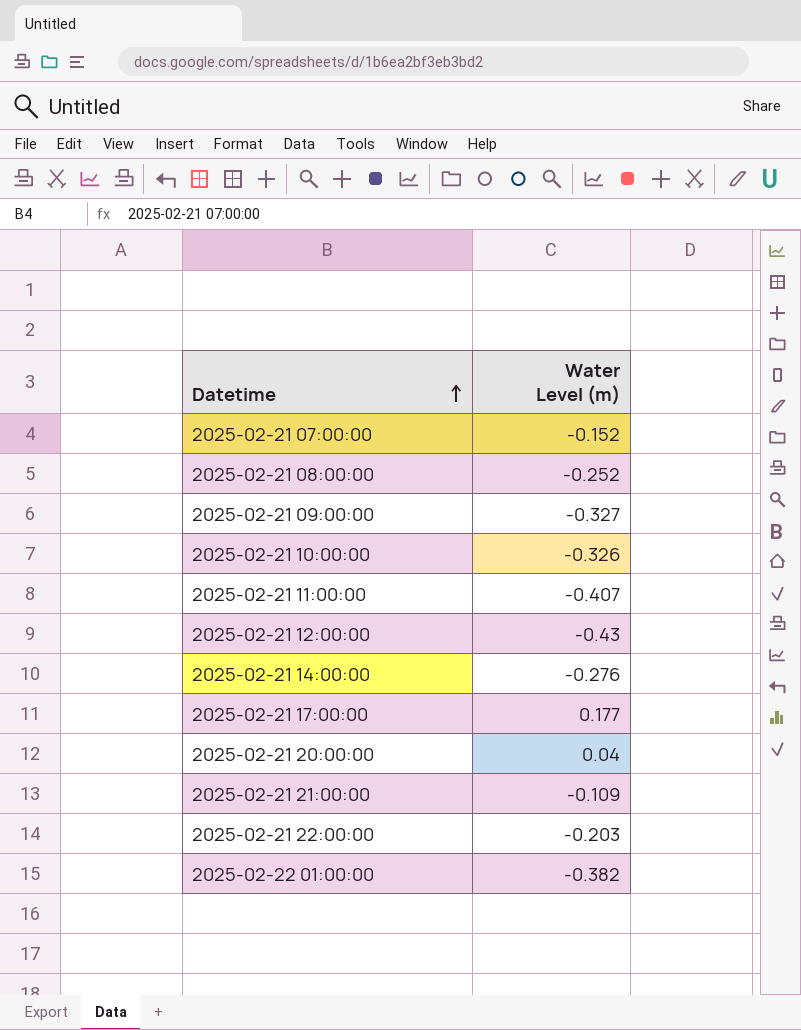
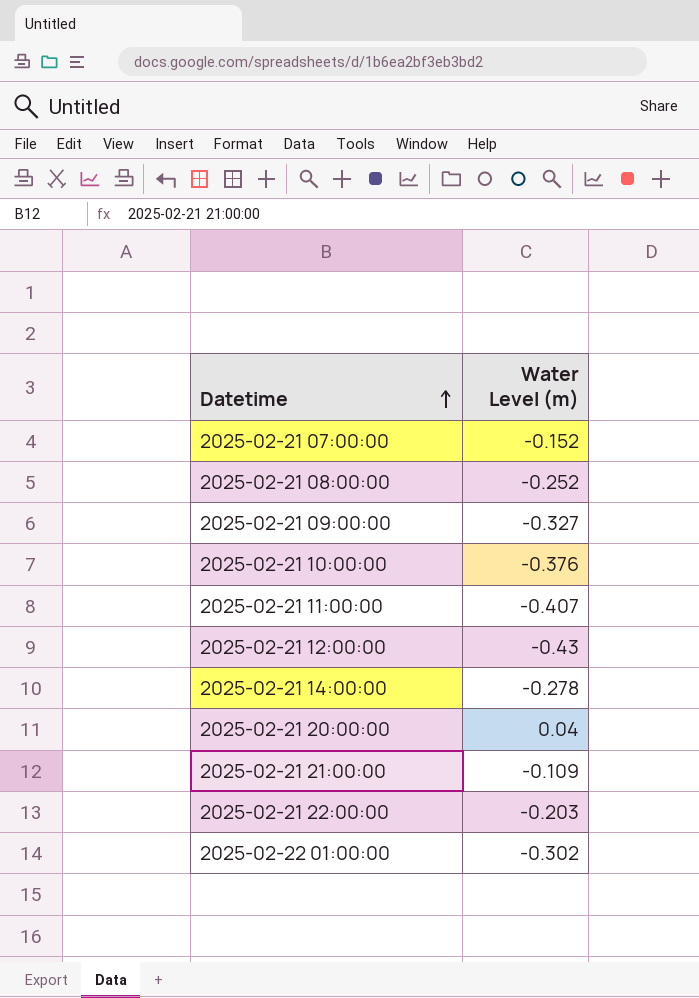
row 2025-02-21 17:00:00: 0.177 -> none
2025-02-21 10:00:00 | Water Level (m): -0.326 -> -0.376
2025-02-21 14:00:00 | Water Level (m): -0.276 -> -0.278
2025-02-22 01:00:00 | Water Level (m): -0.382 -> -0.302

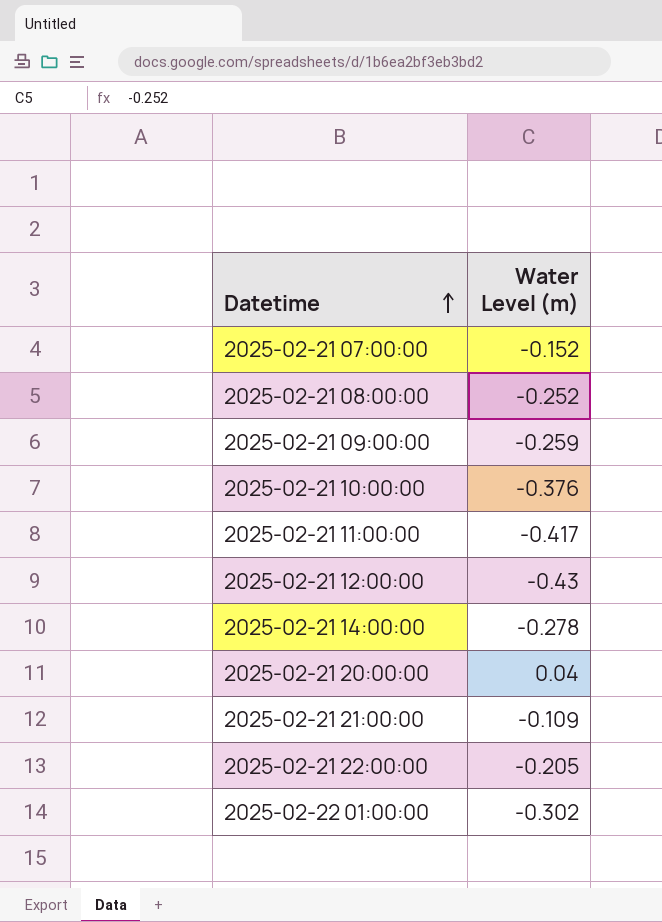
2025-02-21 09:00:00 | Water Level (m): -0.327 -> -0.259
2025-02-21 11:00:00 | Water Level (m): -0.407 -> -0.417
2025-02-21 22:00:00 | Water Level (m): -0.203 -> -0.205

